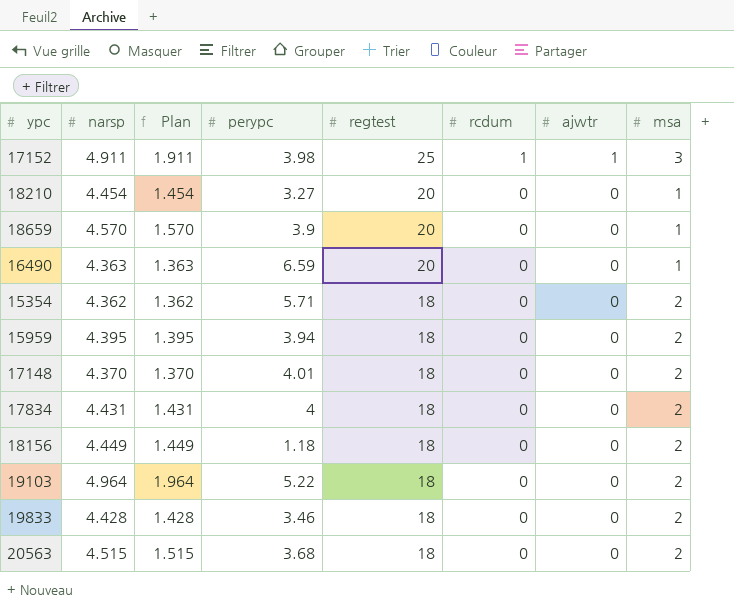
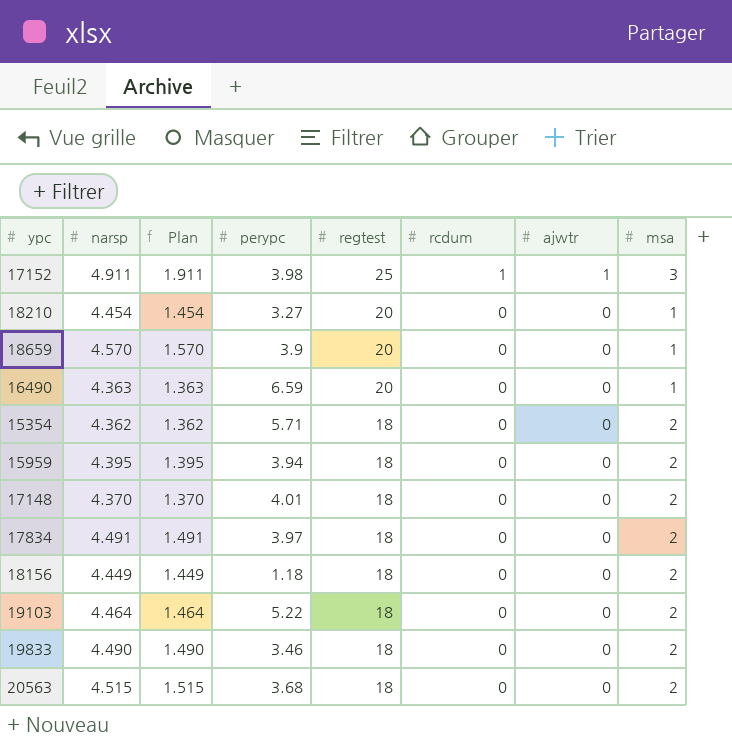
17834 | narsp: 4.431 -> 4.491
17834 | Plan: 1.431 -> 1.491
17834 | perypc: 4 -> 3.97
19103 | narsp: 4.964 -> 4.464
19103 | Plan: 1.964 -> 1.464
19833 | narsp: 4.428 -> 4.490
19833 | Plan: 1.428 -> 1.490

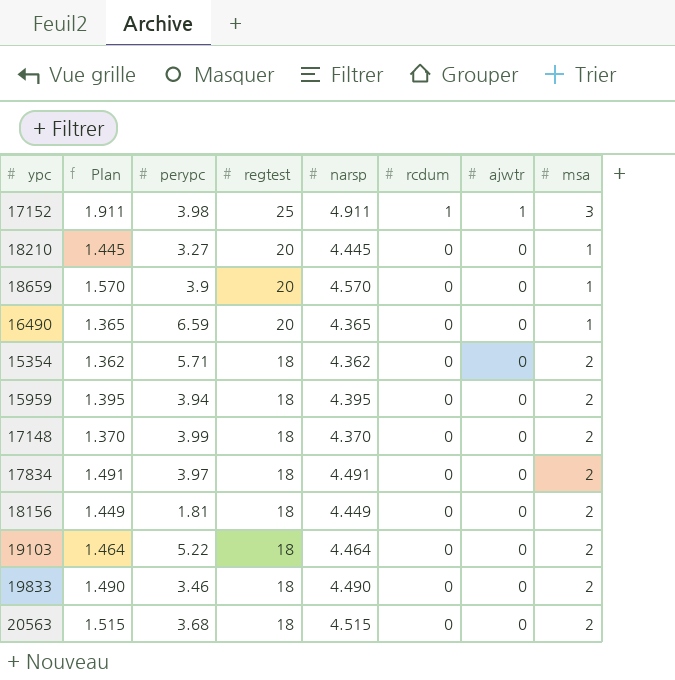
column narsp | position: 2 -> 5
18210 | Plan: 1.454 -> 1.445
18210 | narsp: 4.454 -> 4.445
16490 | Plan: 1.363 -> 1.365
16490 | narsp: 4.363 -> 4.365
17148 | perypc: 4.01 -> 3.99
18156 | perypc: 1.18 -> 1.81

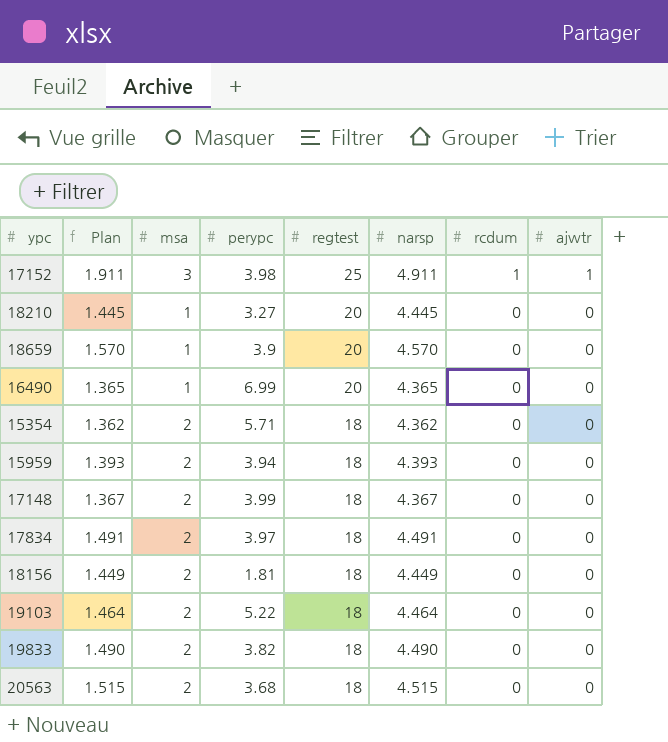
column msa | position: 8 -> 3
16490 | perypc: 6.59 -> 6.99
15959 | Plan: 1.395 -> 1.393
15959 | narsp: 4.395 -> 4.393
17148 | Plan: 1.370 -> 1.367
17148 | narsp: 4.370 -> 4.367
19833 | perypc: 3.46 -> 3.82

